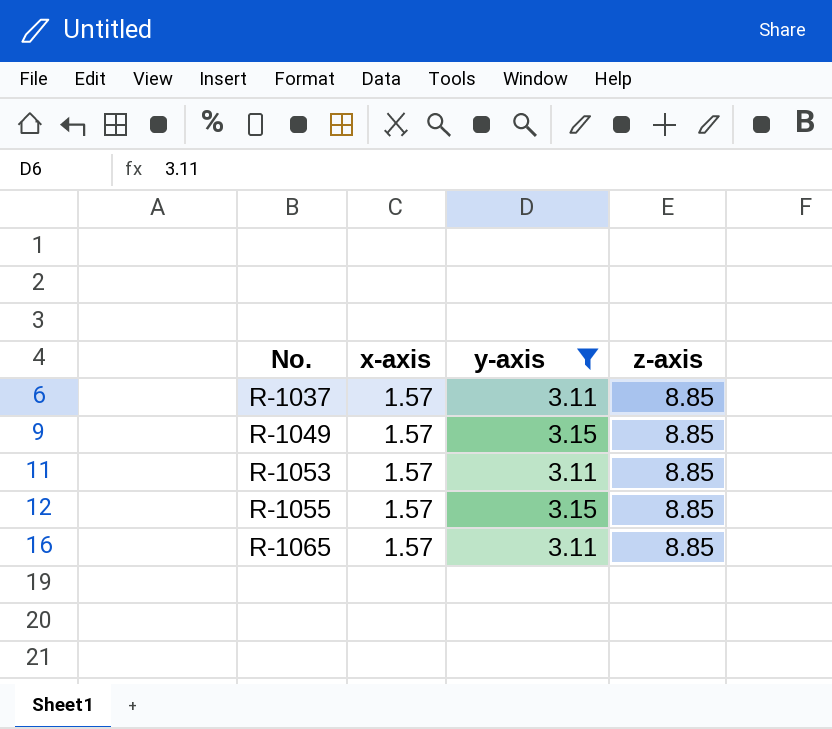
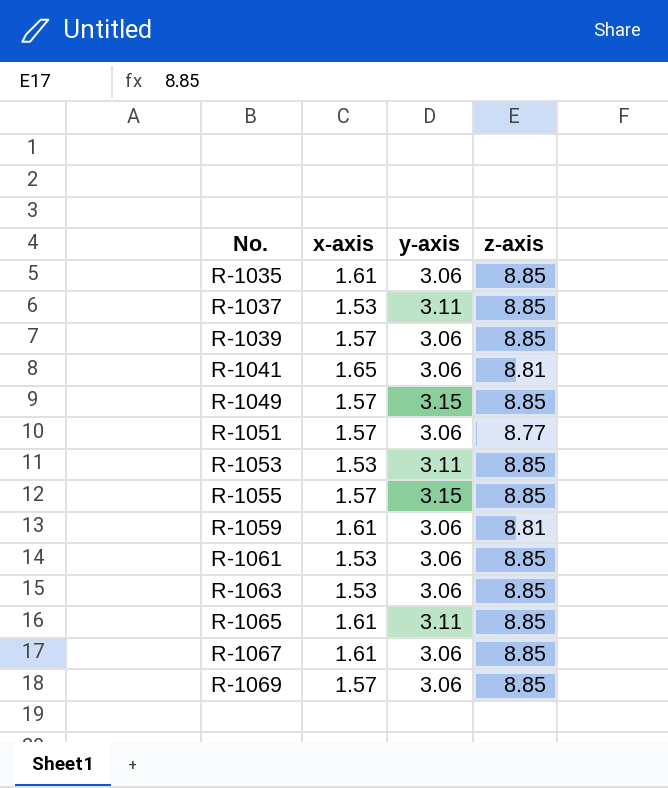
filter: y-axis != 3.06 -> none
R-1037 | x-axis: 1.57 -> 1.53
R-1053 | x-axis: 1.57 -> 1.53
R-1065 | x-axis: 1.57 -> 1.61

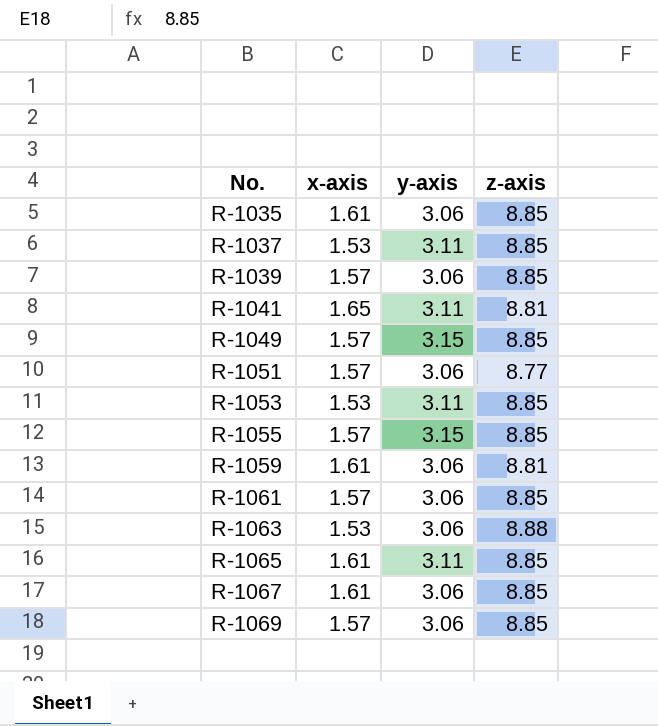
R-1041 | y-axis: 3.06 -> 3.11
R-1061 | x-axis: 1.53 -> 1.57
R-1063 | z-axis: 8.85 -> 8.88

